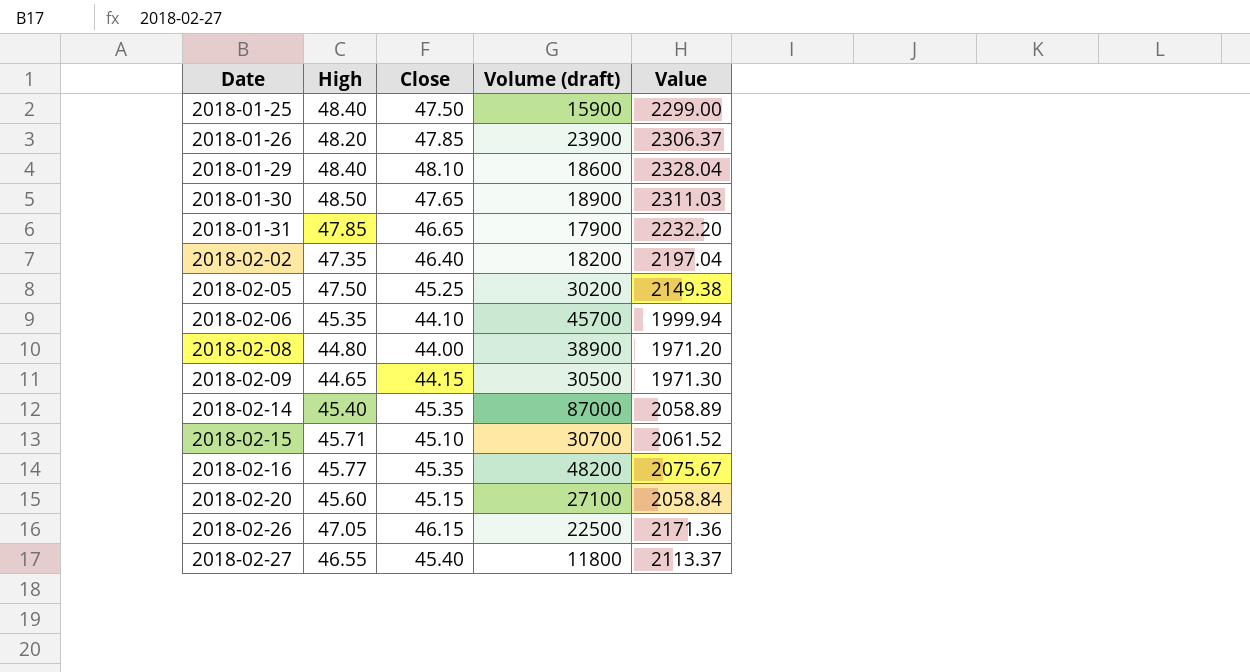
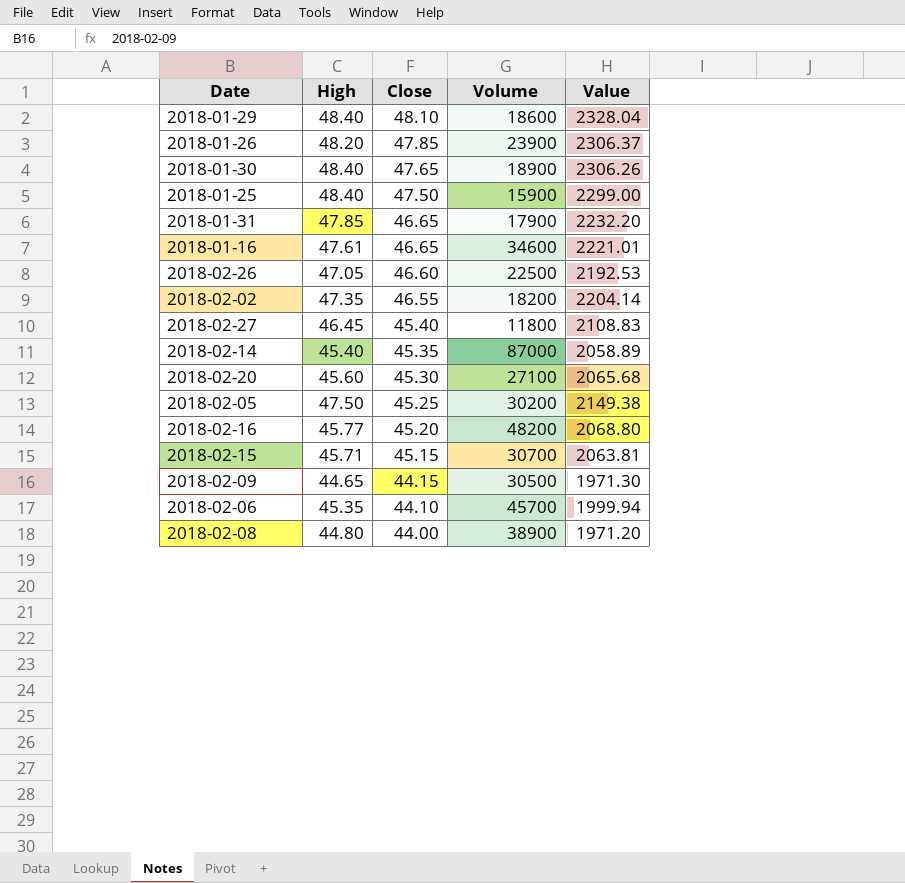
row order: Date ascending -> Close descending
column name: Volume (draft) -> Volume
2018-01-30 | High: 48.50 -> 48.40
2018-01-30 | Value: 2311.03 -> 2306.26
row 2018-01-16: none -> 47.61 | 46.65 | 34600 | 2221.01
2018-02-26 | Close: 46.15 -> 46.60
2018-02-26 | Value: 2171.36 -> 2192.53
2018-02-02 | Close: 46.40 -> 46.55
2018-02-02 | Value: 2197.04 -> 2204.14
2018-02-27 | High: 46.55 -> 46.45
2018-02-27 | Value: 2113.37 -> 2108.83
2018-02-20 | Close: 45.15 -> 45.30
2018-02-20 | Value: 2058.84 -> 2065.68
2018-02-16 | Close: 45.35 -> 45.20
2018-02-16 | Value: 2075.67 -> 2068.80
2018-02-15 | Close: 45.10 -> 45.15
2018-02-15 | Value: 2061.52 -> 2063.81

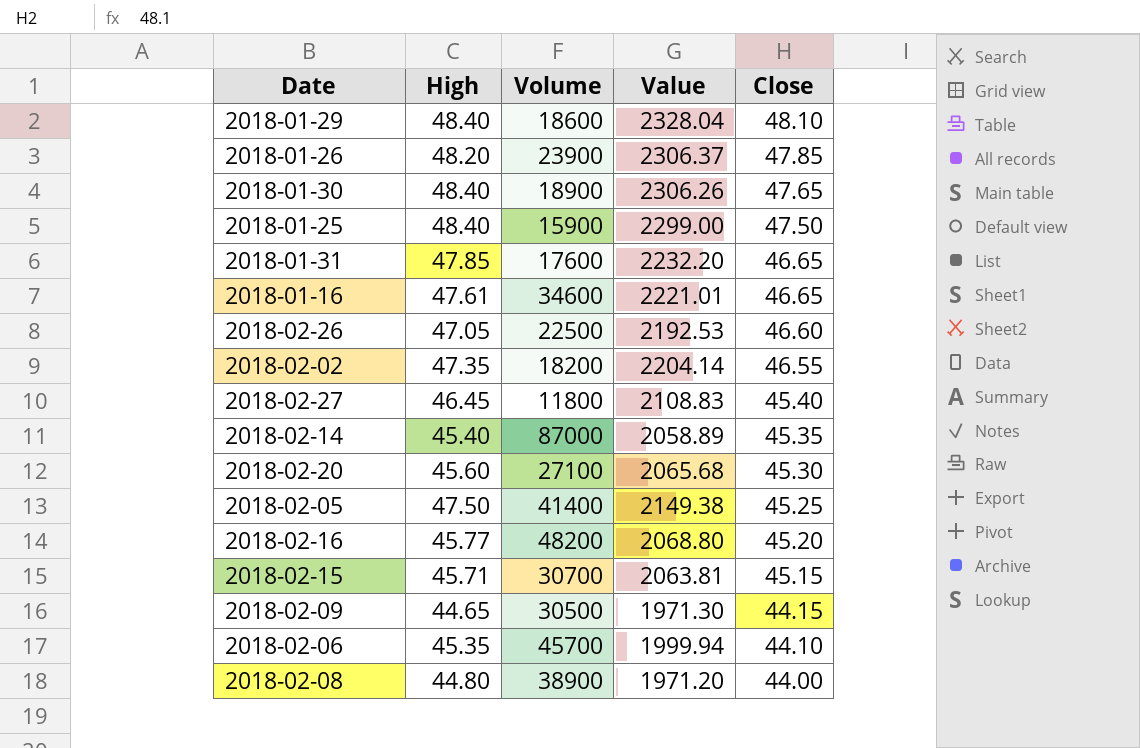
column Close | position: 3 -> 5
2018-01-31 | Volume: 17900 -> 17600
2018-02-05 | Volume: 30200 -> 41400

